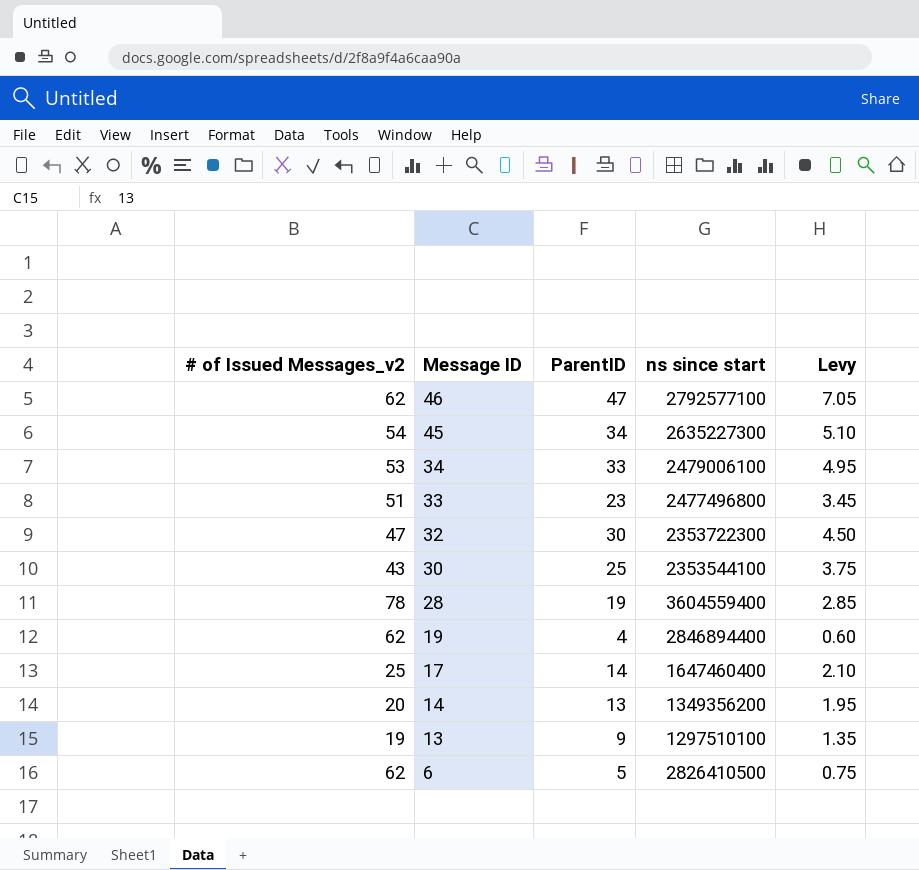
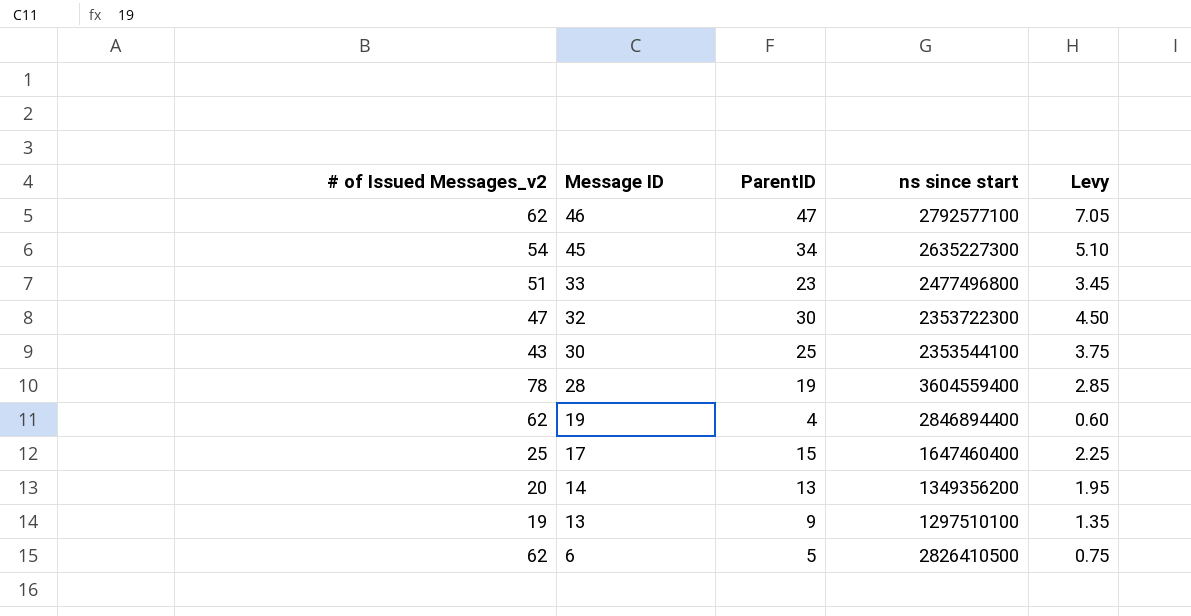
row 34: 53 | 33 | 2479006100 | 4.95 -> none
17 | ParentID: 14 -> 15
17 | Levy: 2.10 -> 2.25

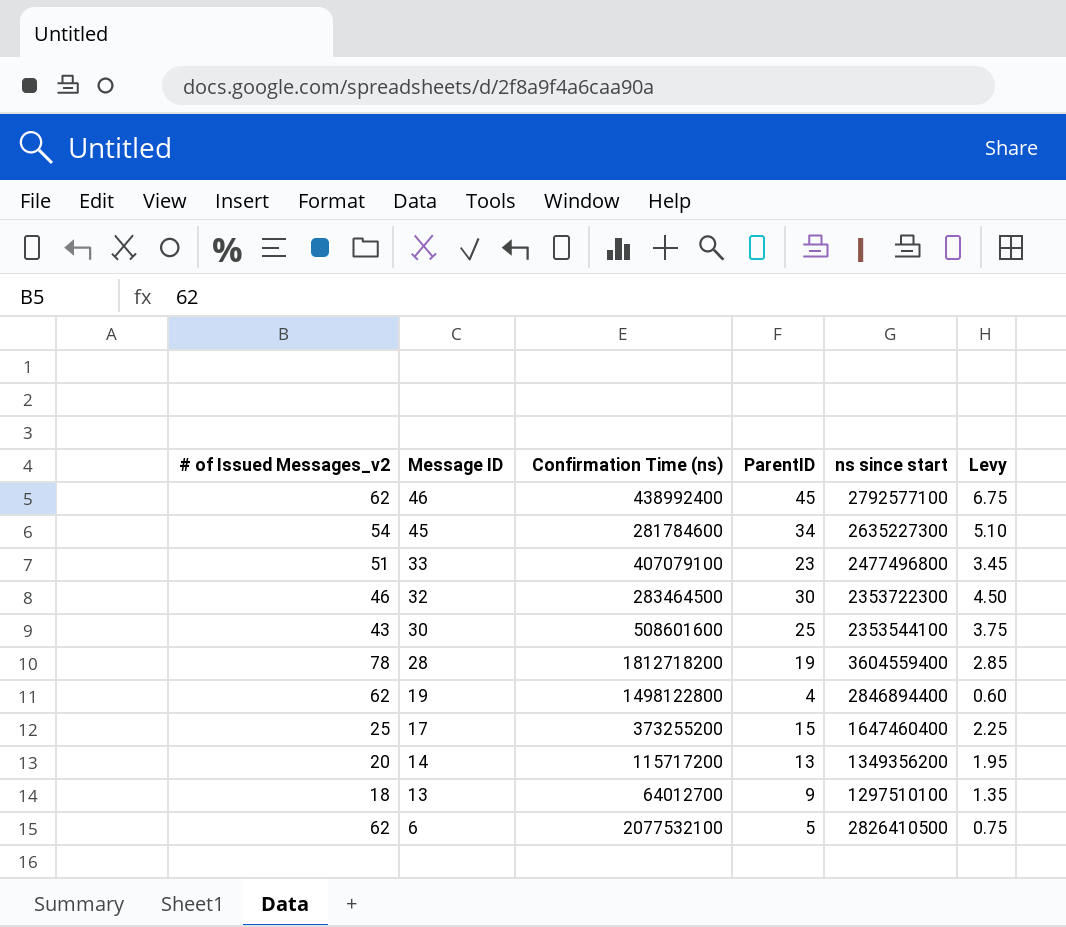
column Confirmation Time (ns) | position: none -> 3
46 | ParentID: 47 -> 45
46 | Levy: 7.05 -> 6.75
32 | # of Issued Messages_v2: 47 -> 46
13 | # of Issued Messages_v2: 19 -> 18

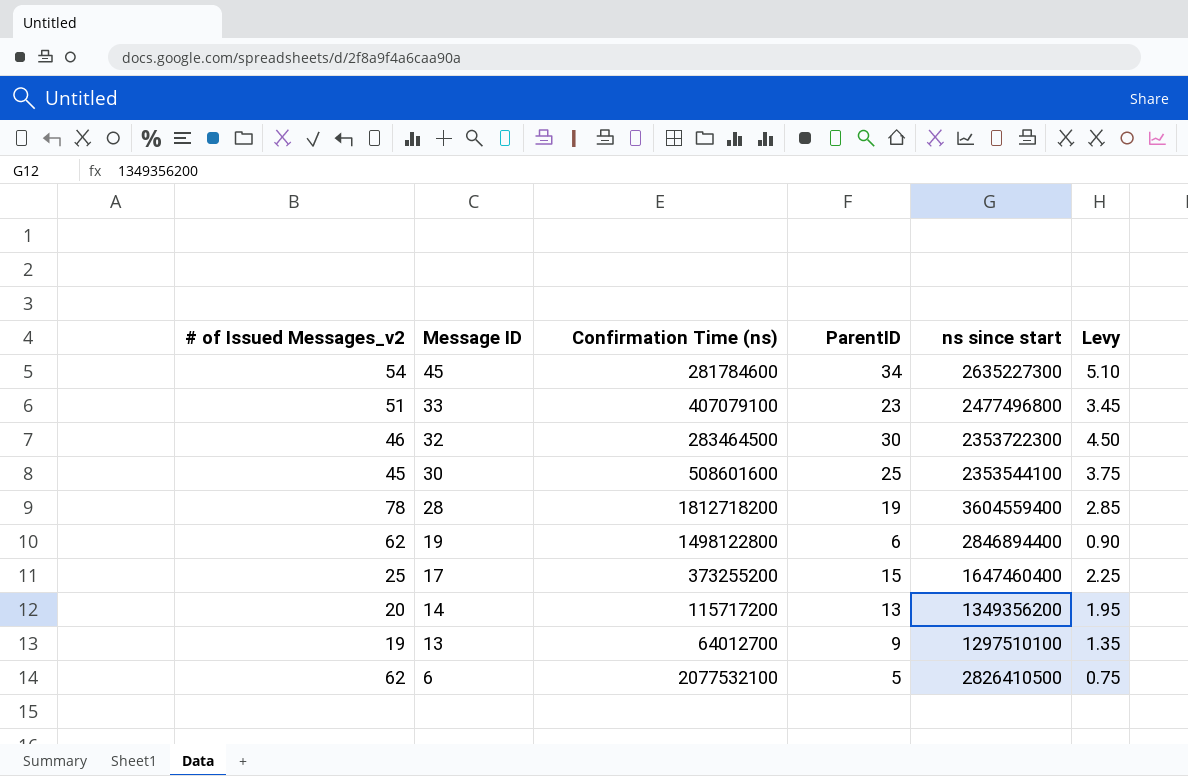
row 46: 62 | 438992400 | 45 | 2792577100 | 6.75 -> none
30 | # of Issued Messages_v2: 43 -> 45
19 | ParentID: 4 -> 6
19 | Levy: 0.60 -> 0.90
13 | # of Issued Messages_v2: 18 -> 19

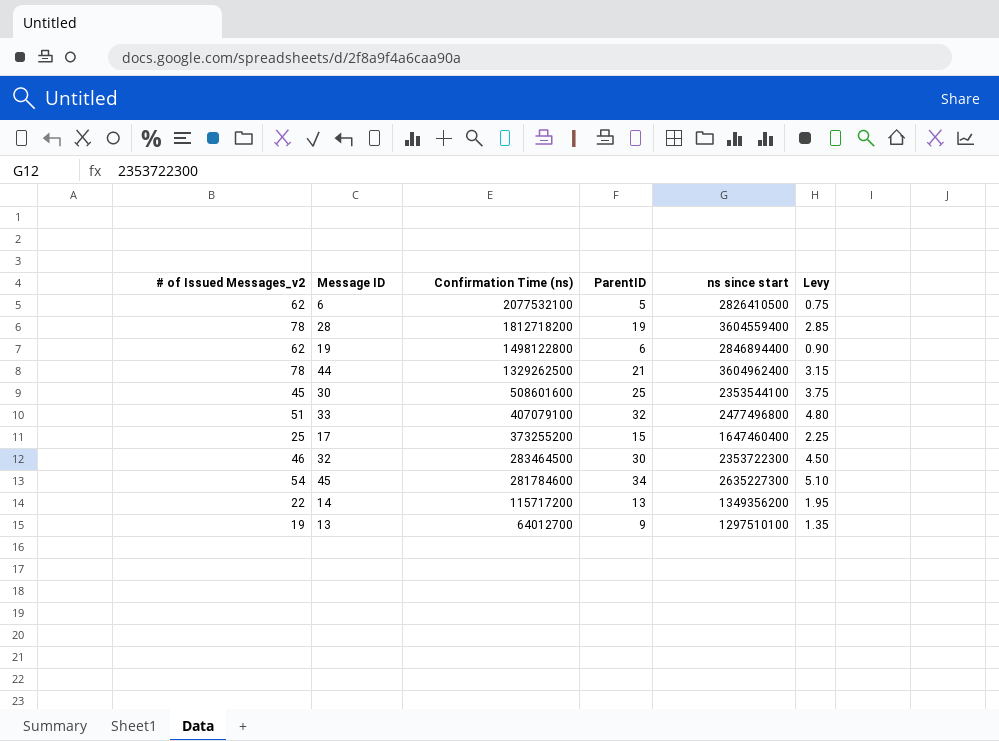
row order: Message ID descending -> Confirmation Time (ns) descending
row 44: none -> 78 | 1329262500 | 21 | 3604962400 | 3.15
33 | ParentID: 23 -> 32
33 | Levy: 3.45 -> 4.80
14 | # of Issued Messages_v2: 20 -> 22

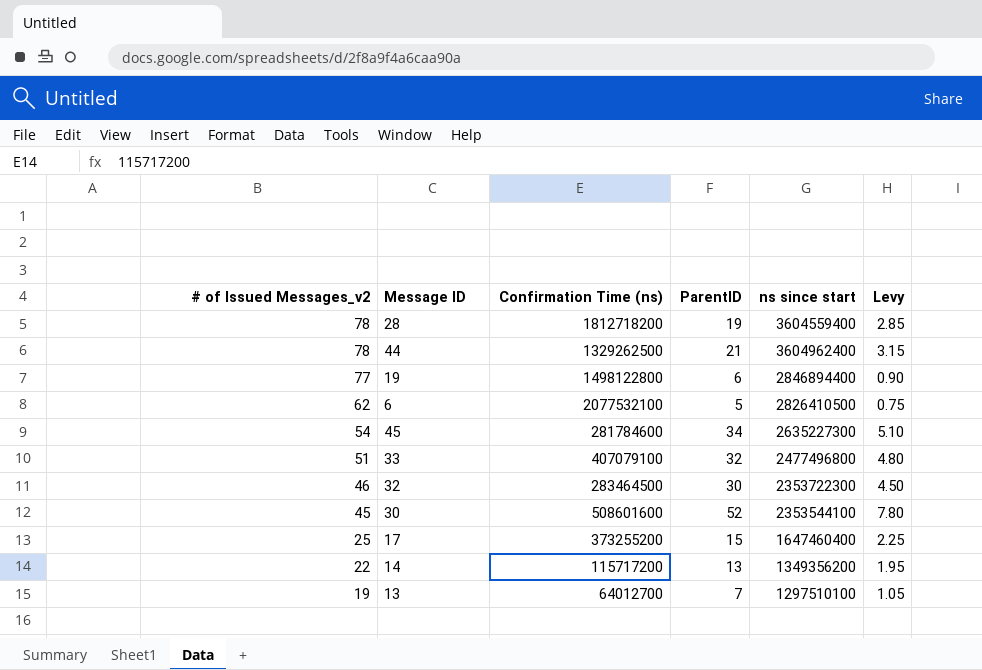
row order: Confirmation Time (ns) descending -> # of Issued Messages_v2 descending
19 | # of Issued Messages_v2: 62 -> 77
30 | ParentID: 25 -> 52
30 | Levy: 3.75 -> 7.80
13 | ParentID: 9 -> 7
13 | Levy: 1.35 -> 1.05

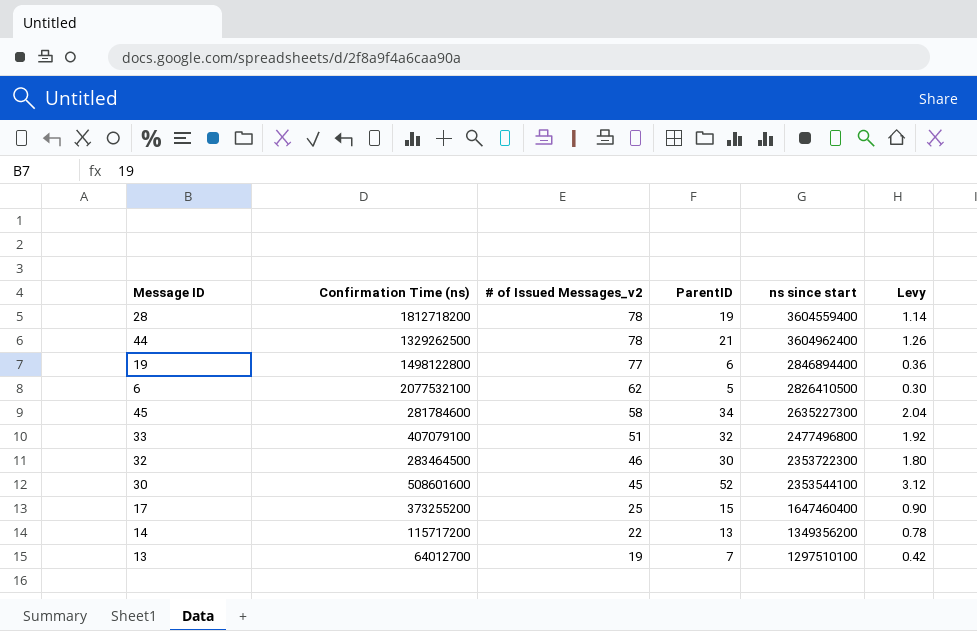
column # of Issued Messages_v2 | position: 1 -> 3
column Levy | formula: [ParentID] * 0.15 -> [ParentID] * 0.06
45 | # of Issued Messages_v2: 54 -> 58

